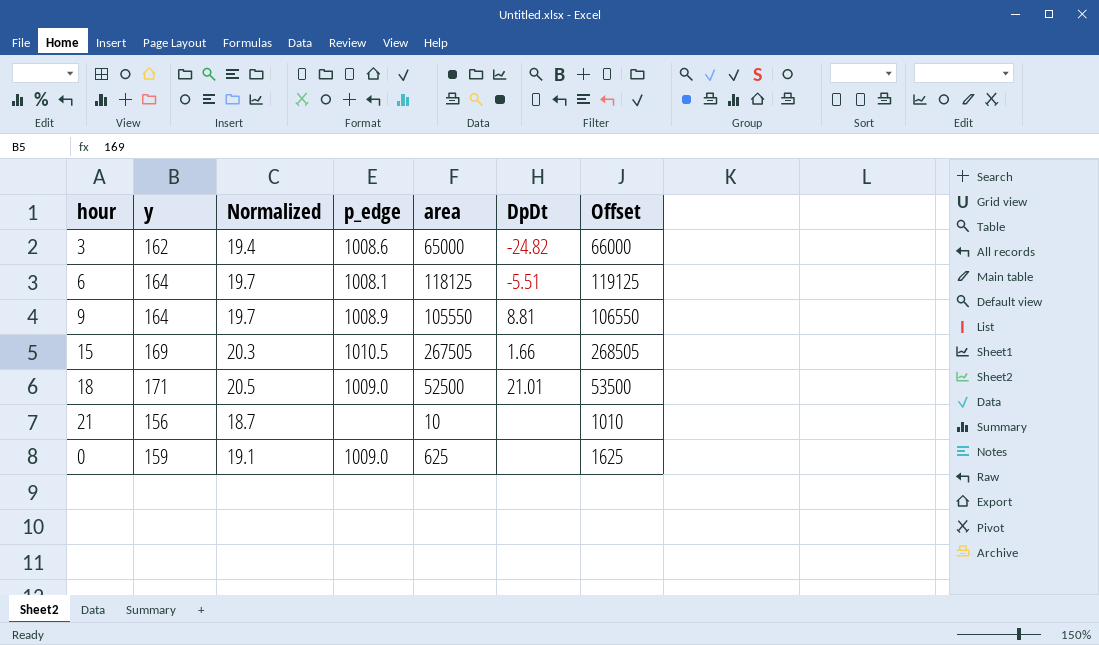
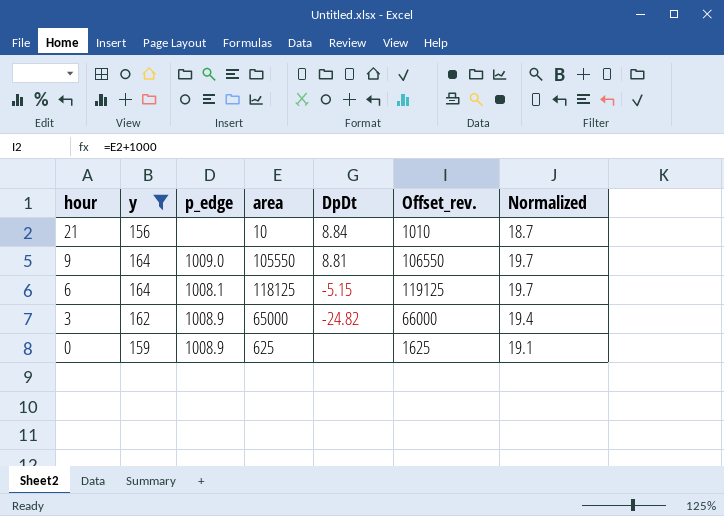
filter: none -> y <= 164
row order: none -> hour descending
column name: Offset -> Offset_rev.
column Normalized | position: 3 -> 7
21 | DpDt: none -> 8.84
9 | p_edge: 1008.9 -> 1009.0
6 | DpDt: -5.51 -> -5.15
3 | p_edge: 1008.6 -> 1008.9
0 | p_edge: 1009.0 -> 1008.9

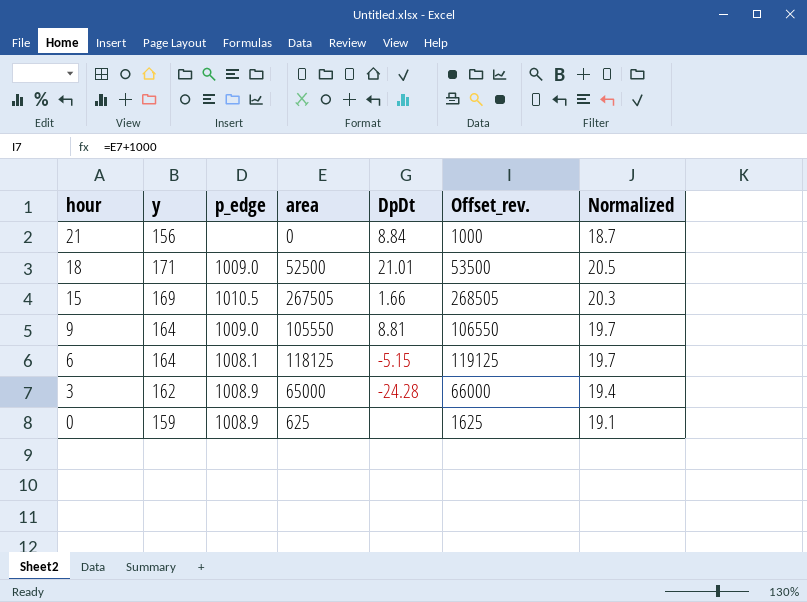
filter: y <= 164 -> none
21 | area: 10 -> 0
21 | Offset_rev.: 1010 -> 1000
3 | DpDt: -24.82 -> -24.28

